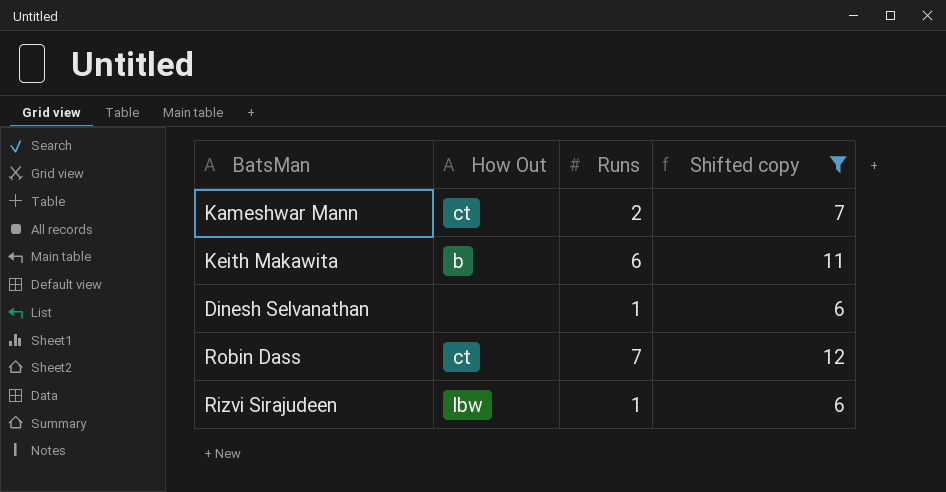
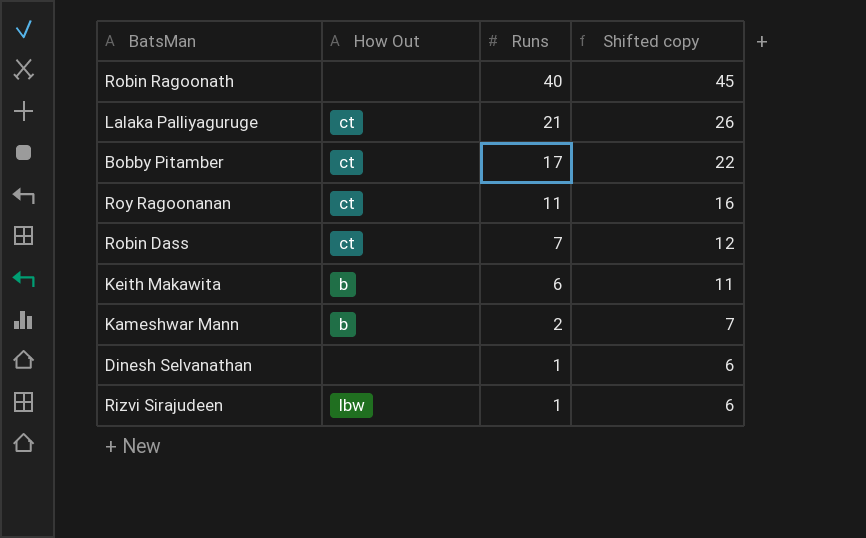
filter: Shifted copy <= 12 -> none
row order: none -> Runs descending
Kameshwar Mann | How Out: ct -> b

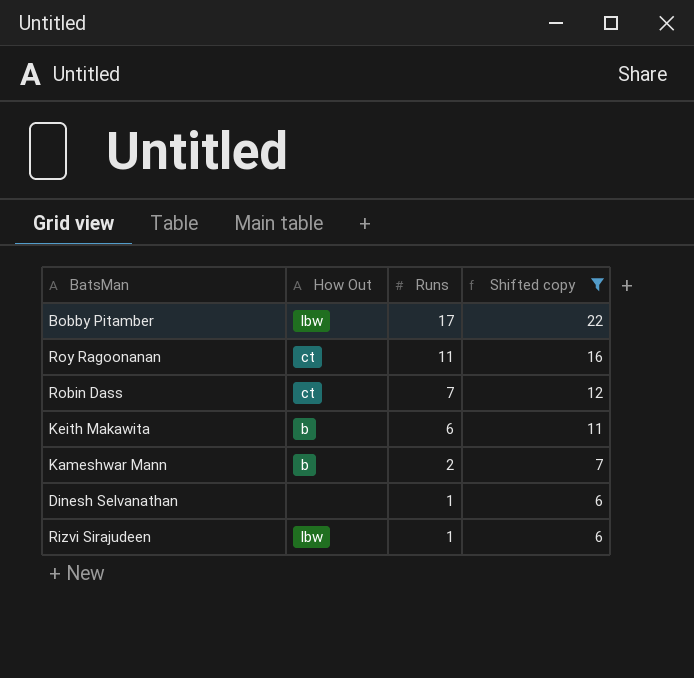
filter: none -> Shifted copy <= 22
Bobby Pitamber | How Out: ct -> lbw

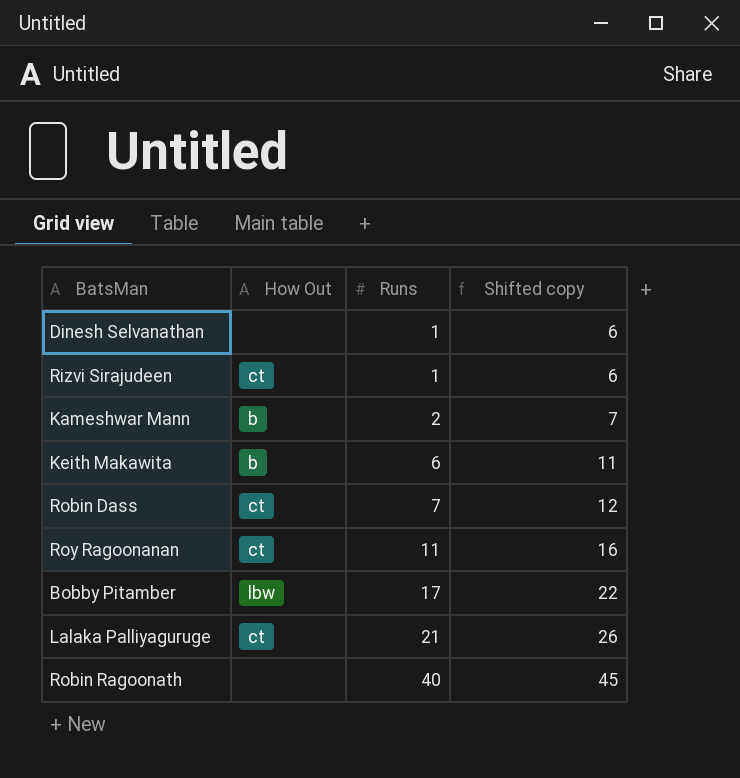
filter: Shifted copy <= 22 -> none
row order: Runs descending -> Runs ascending
Rizvi Sirajudeen | How Out: lbw -> ct

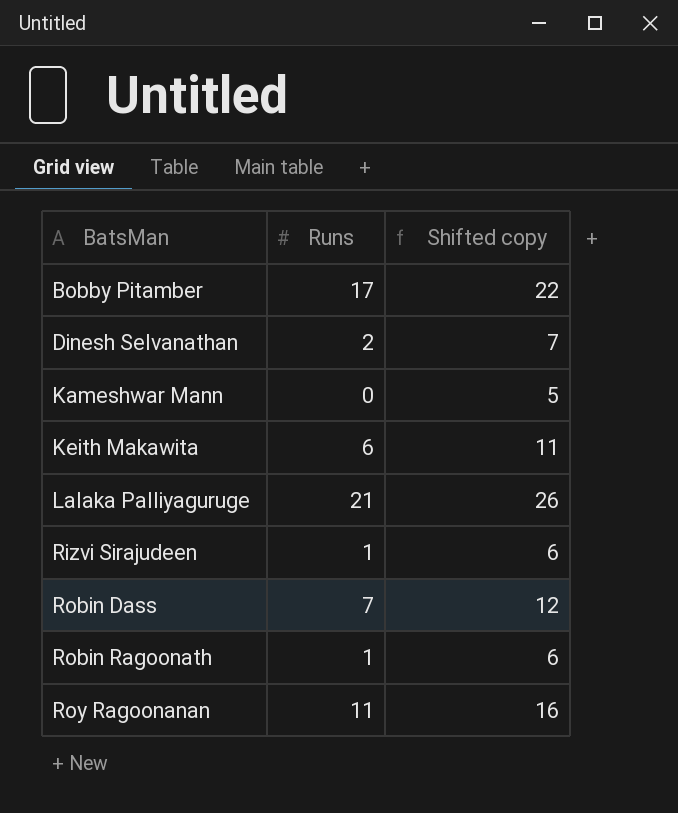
row order: Runs ascending -> BatsMan ascending
column How Out | position: 2 -> none
Dinesh Selvanathan | Runs: 1 -> 2
Dinesh Selvanathan | Shifted copy: 6 -> 7
Kameshwar Mann | Runs: 2 -> 0
Kameshwar Mann | Shifted copy: 7 -> 5
Robin Ragoonath | Runs: 40 -> 1
Robin Ragoonath | Shifted copy: 45 -> 6

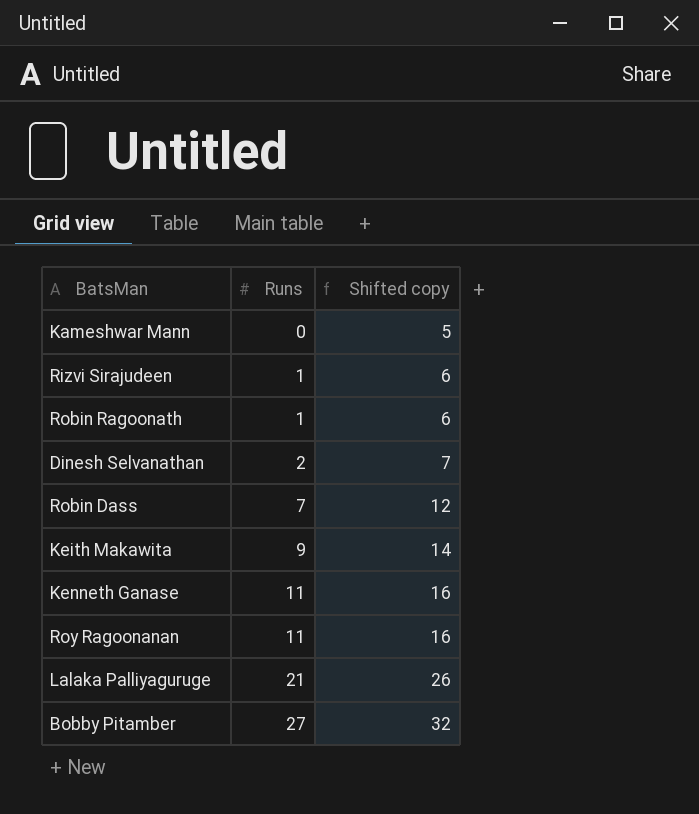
row order: BatsMan ascending -> Runs ascending
Keith Makawita | Runs: 6 -> 9
Keith Makawita | Shifted copy: 11 -> 14
row Kenneth Ganase: none -> 11 | 16
Bobby Pitamber | Runs: 17 -> 27
Bobby Pitamber | Shifted copy: 22 -> 32

